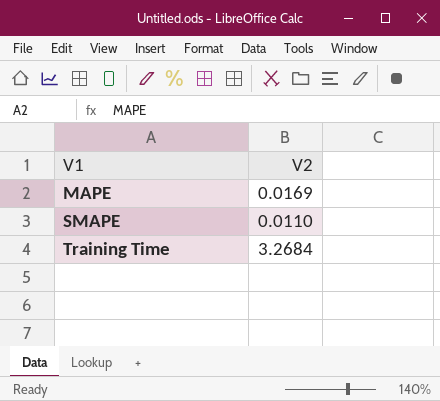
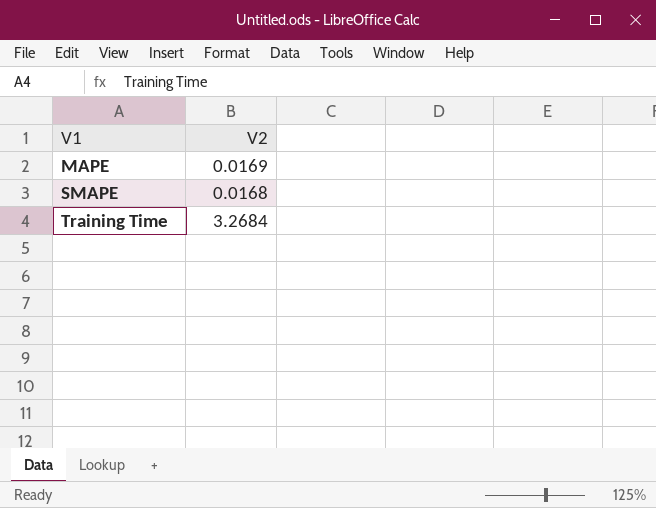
SMAPE | V2: 0.0110 -> 0.0168

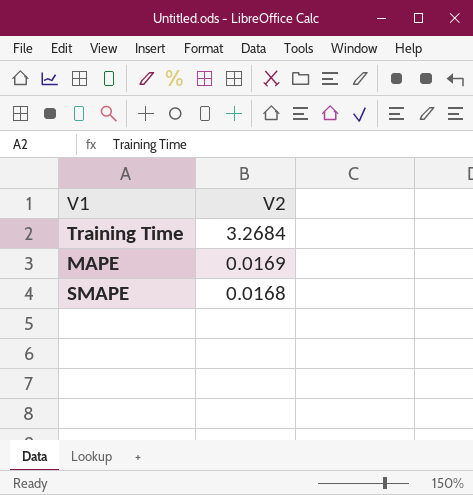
row order: V1 ascending -> V2 descending

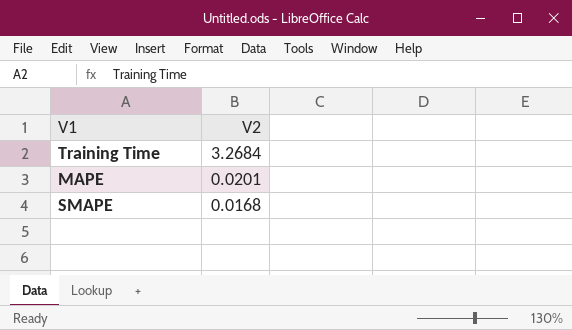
MAPE | V2: 0.0169 -> 0.0201

